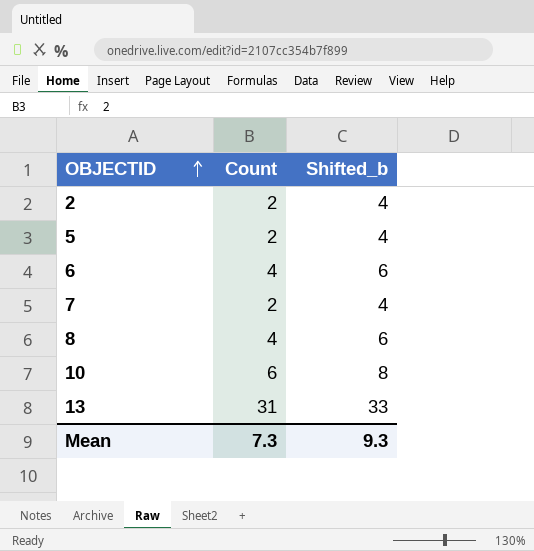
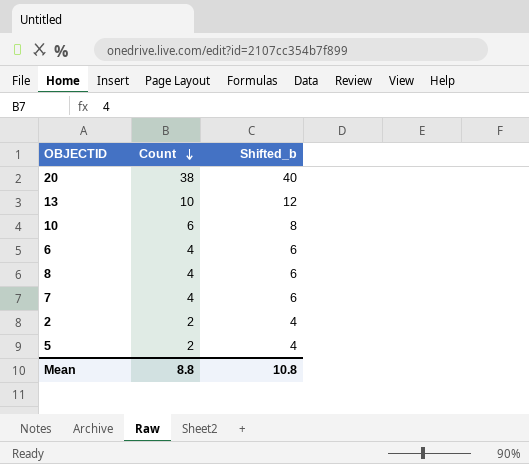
row order: OBJECTID ascending -> Count descending
row 20: none -> 38 | 40
13 | Count: 31 -> 10
13 | Shifted_b: 33 -> 12
7 | Count: 2 -> 4
7 | Shifted_b: 4 -> 6
Mean | Count: 7.3 -> 8.8
Mean | Shifted_b: 9.3 -> 10.8

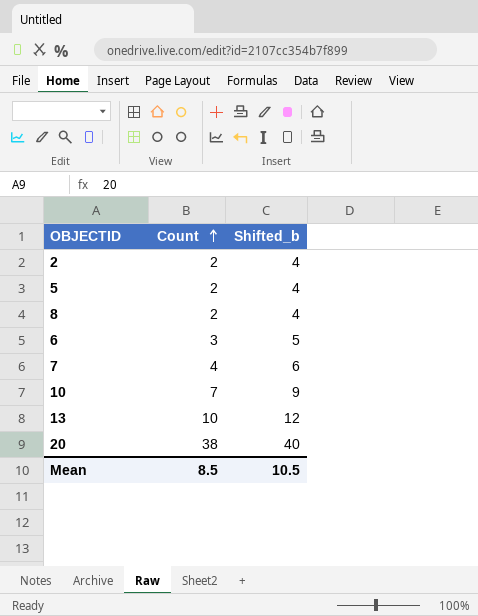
row order: Count descending -> Count ascending
8 | Count: 4 -> 2
8 | Shifted_b: 6 -> 4
6 | Count: 4 -> 3
6 | Shifted_b: 6 -> 5
10 | Count: 6 -> 7
10 | Shifted_b: 8 -> 9
Mean | Count: 8.8 -> 8.5
Mean | Shifted_b: 10.8 -> 10.5

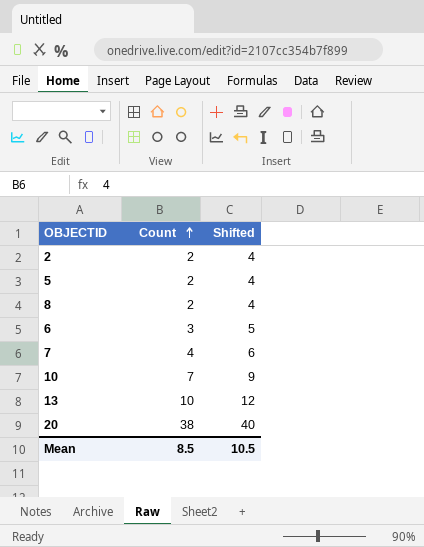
column name: Shifted_b -> Shifted

